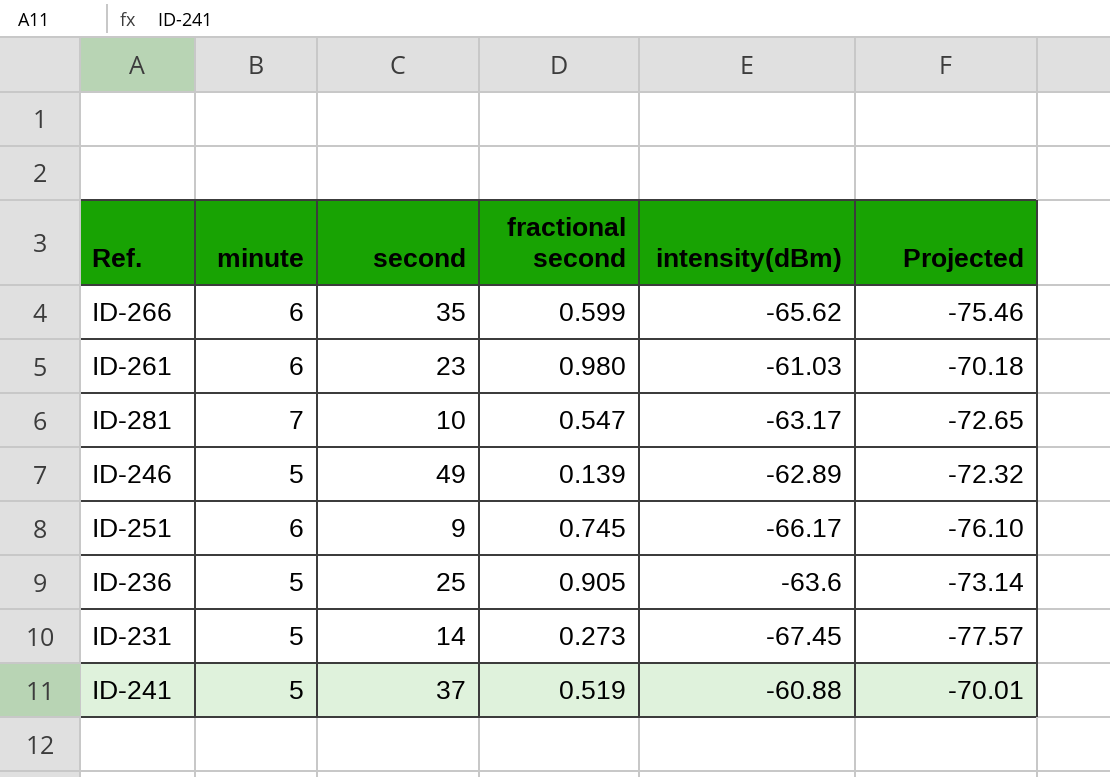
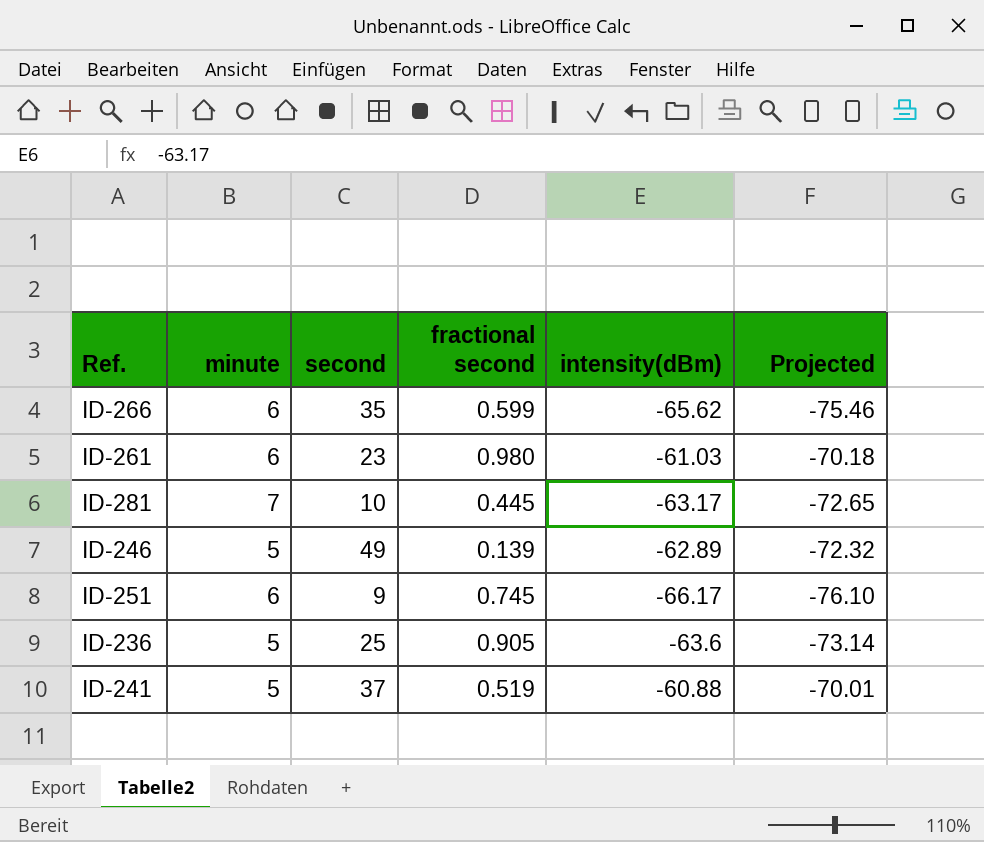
row ID-231: 5 | 14 | 0.273 | -67.45 | -77.57 -> none
ID-281 | fractional second: 0.547 -> 0.445

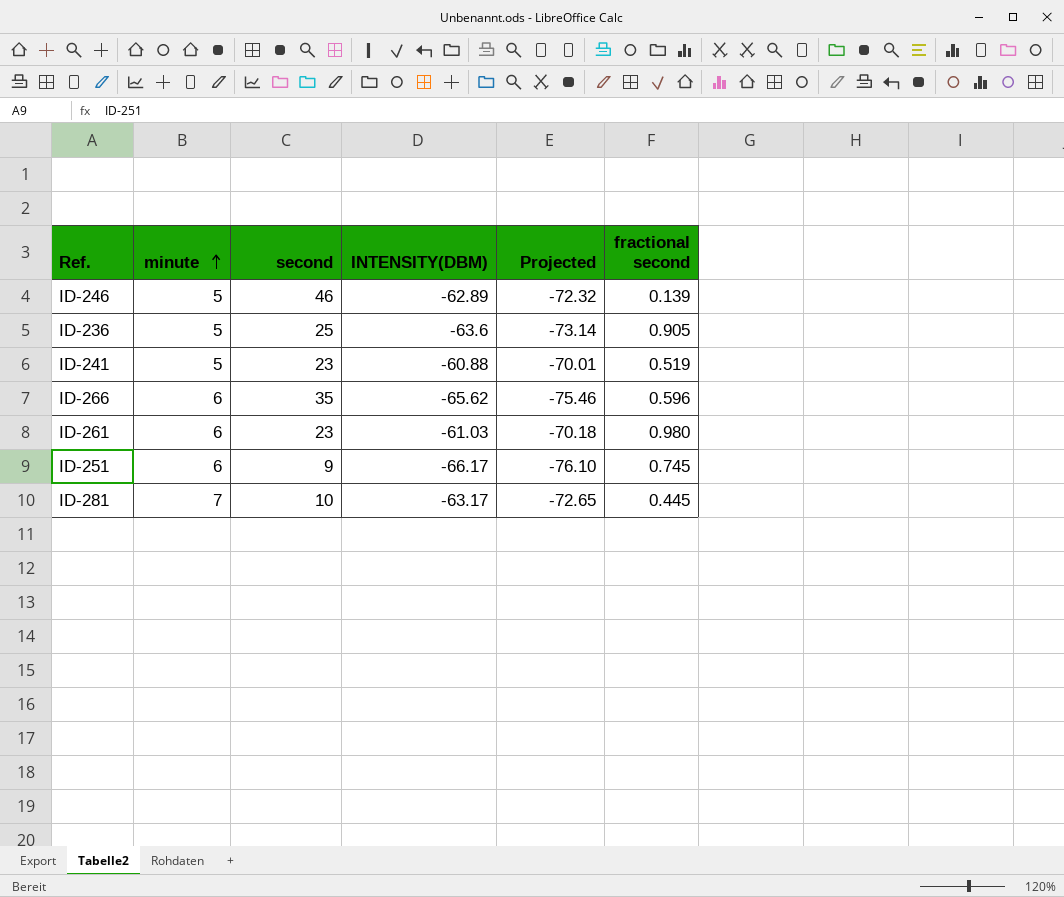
row order: none -> minute ascending
column name: intensity(dBm) -> INTENSITY(DBM)
column fractional second | position: 4 -> 6
ID-246 | second: 49 -> 46
ID-241 | second: 37 -> 23
ID-266 | fractional second: 0.599 -> 0.596

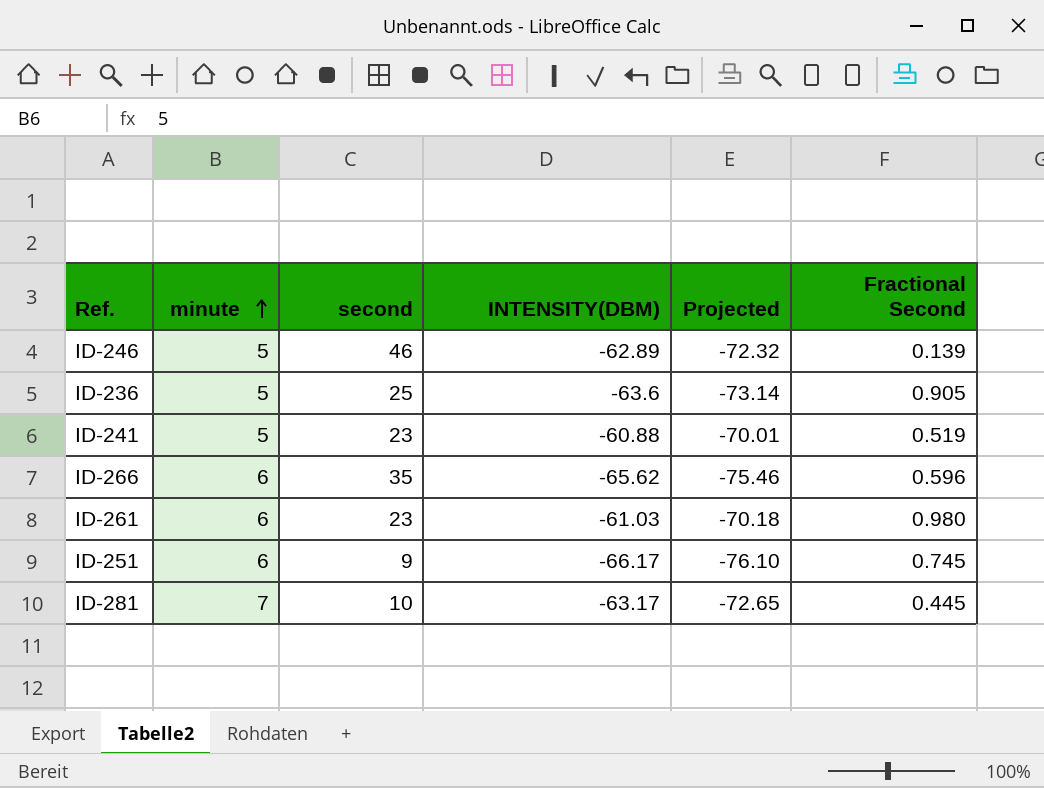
column name: fractional second -> Fractional Second

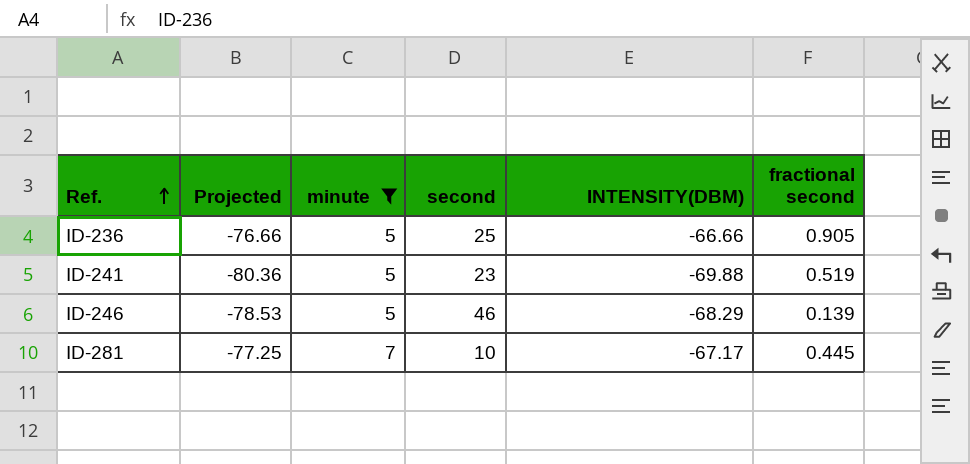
filter: none -> minute != 6
row order: minute ascending -> Ref. ascending
column Projected | position: 5 -> 2
column name: Fractional Second -> fractional second
ID-236 | Projected: -73.14 -> -76.66
ID-236 | INTENSITY(DBM): -63.6 -> -66.66
ID-241 | Projected: -70.01 -> -80.36
ID-241 | INTENSITY(DBM): -60.88 -> -69.88
ID-246 | Projected: -72.32 -> -78.53
ID-246 | INTENSITY(DBM): -62.89 -> -68.29
ID-281 | Projected: -72.65 -> -77.25
ID-281 | INTENSITY(DBM): -63.17 -> -67.17

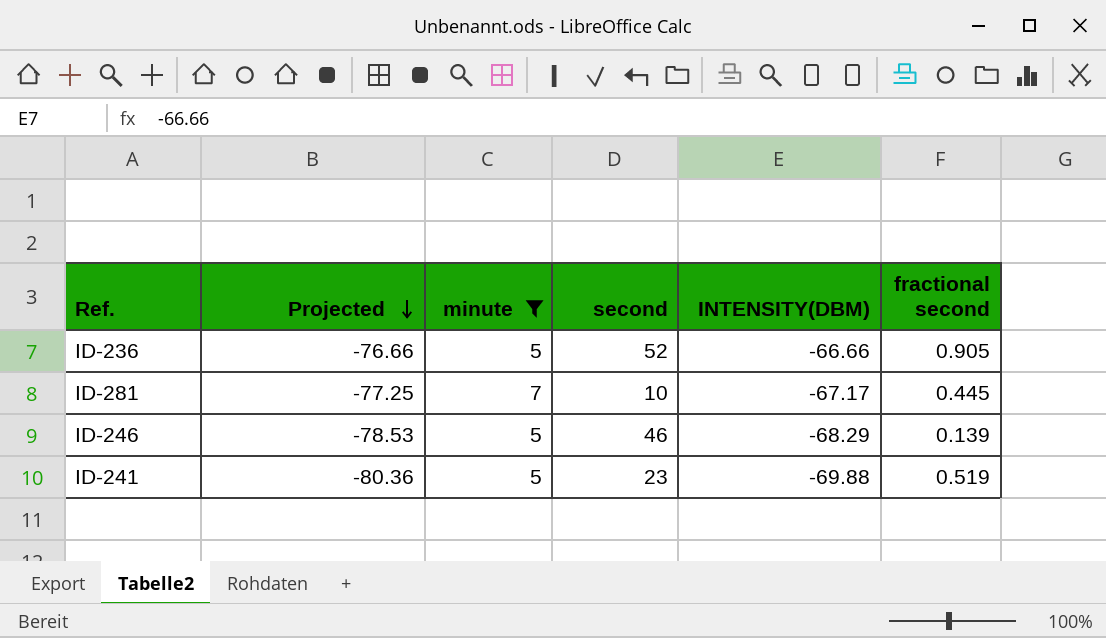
row order: Ref. ascending -> Projected descending
ID-236 | second: 25 -> 52

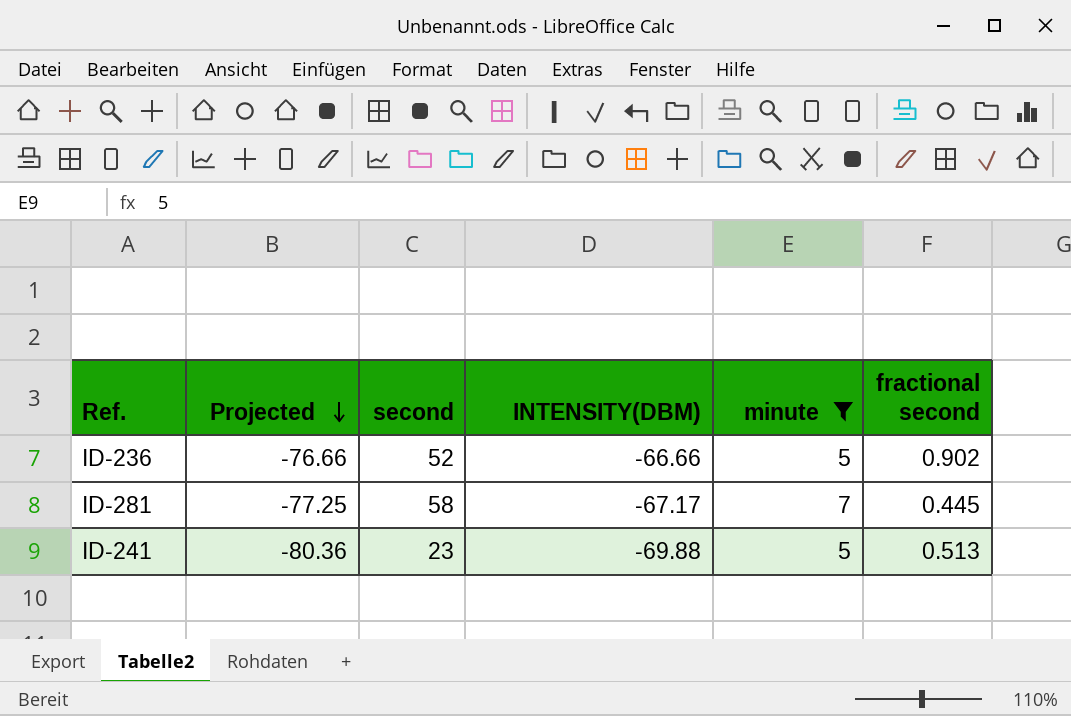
column minute | position: 3 -> 5
row ID-246: -78.53 | 5 | 46 | -68.29 | 0.139 -> none
ID-236 | fractional second: 0.905 -> 0.902
ID-281 | second: 10 -> 58
ID-241 | fractional second: 0.519 -> 0.513

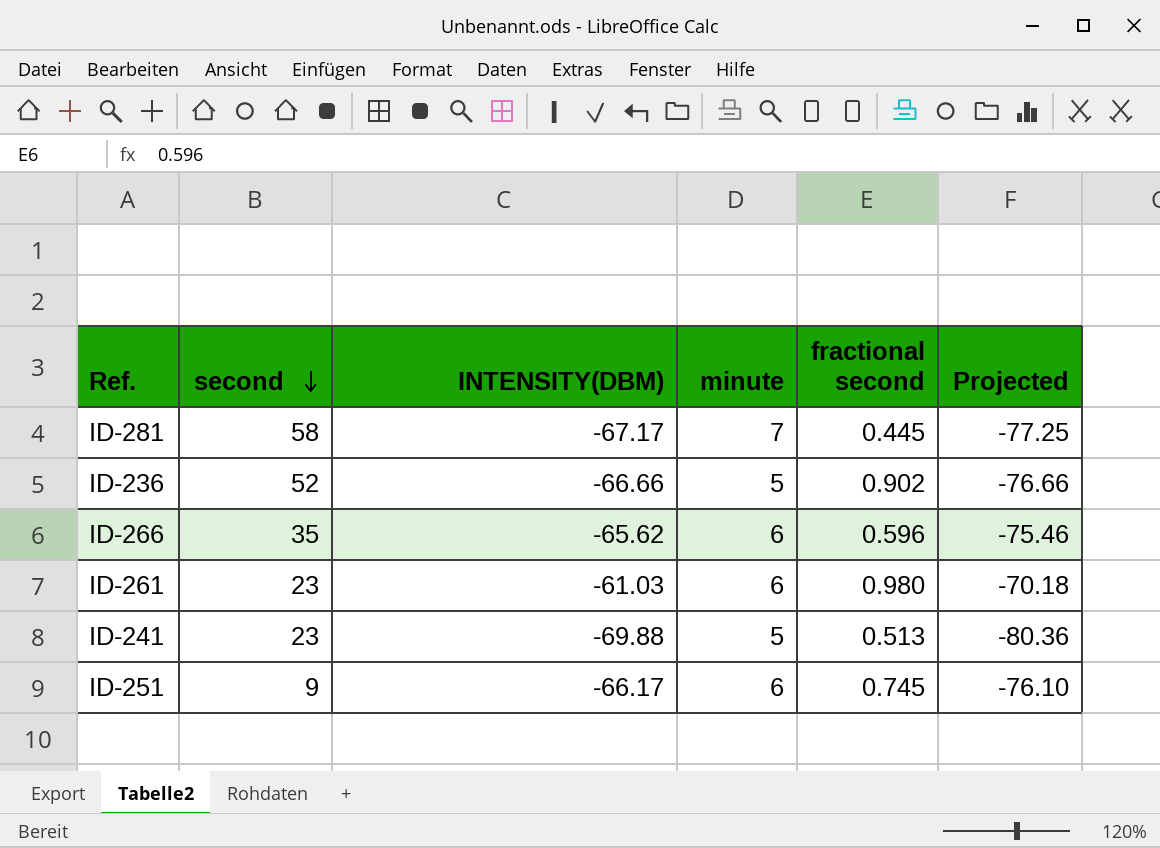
filter: minute != 6 -> none
row order: Projected descending -> second descending
column Projected | position: 2 -> 6

